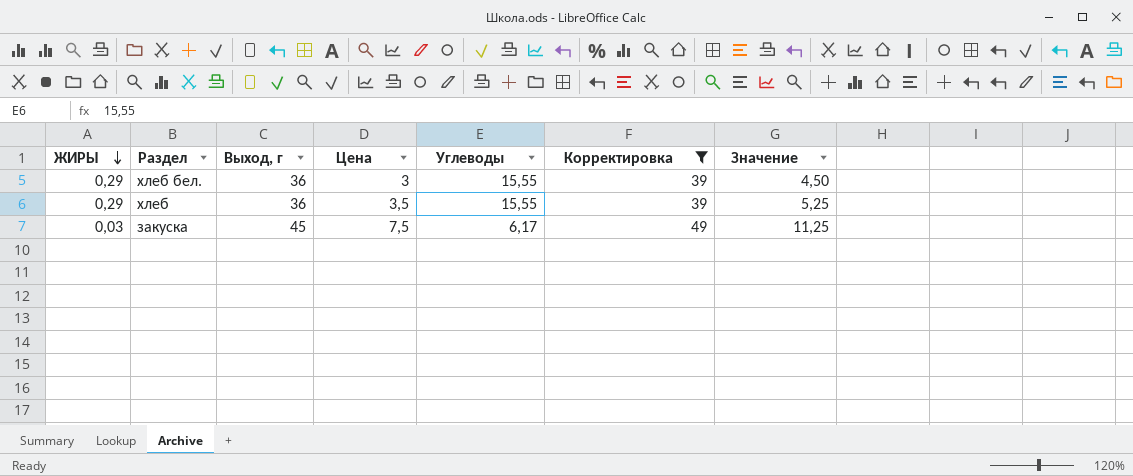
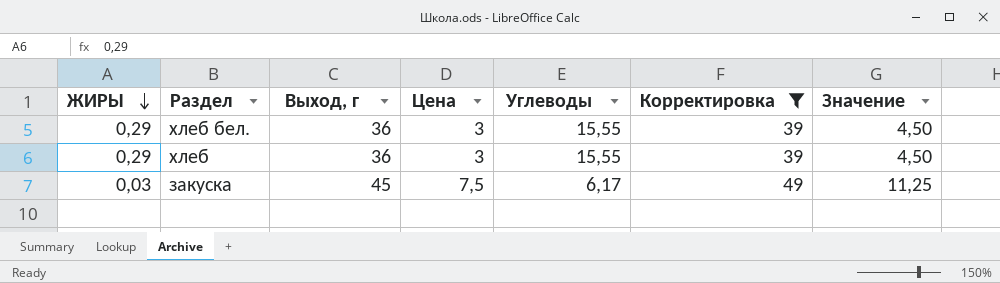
хлеб | Цена: 3,5 -> 3
хлеб | Значение: 5,25 -> 4,50

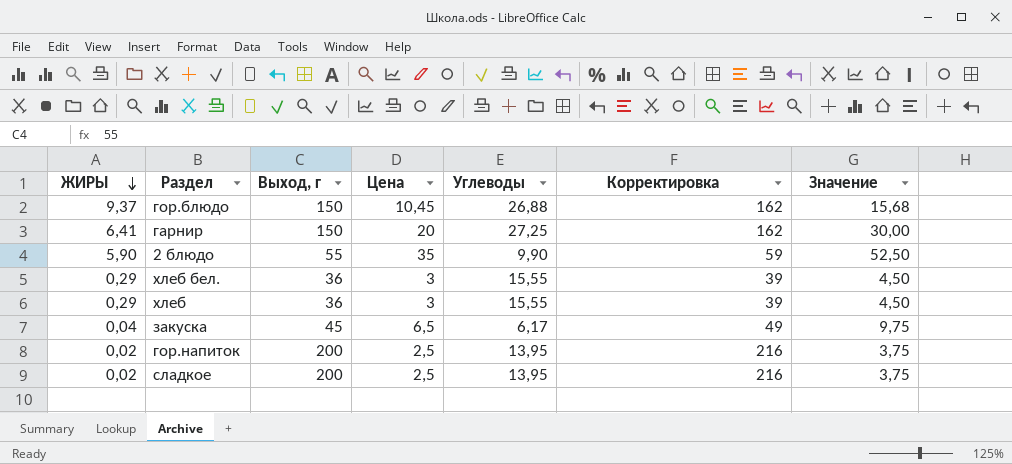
filter: Корректировка <= 49 -> none
закуска | ЖИРЫ: 0,03 -> 0,04
закуска | Цена: 7,5 -> 6,5
закуска | Значение: 11,25 -> 9,75

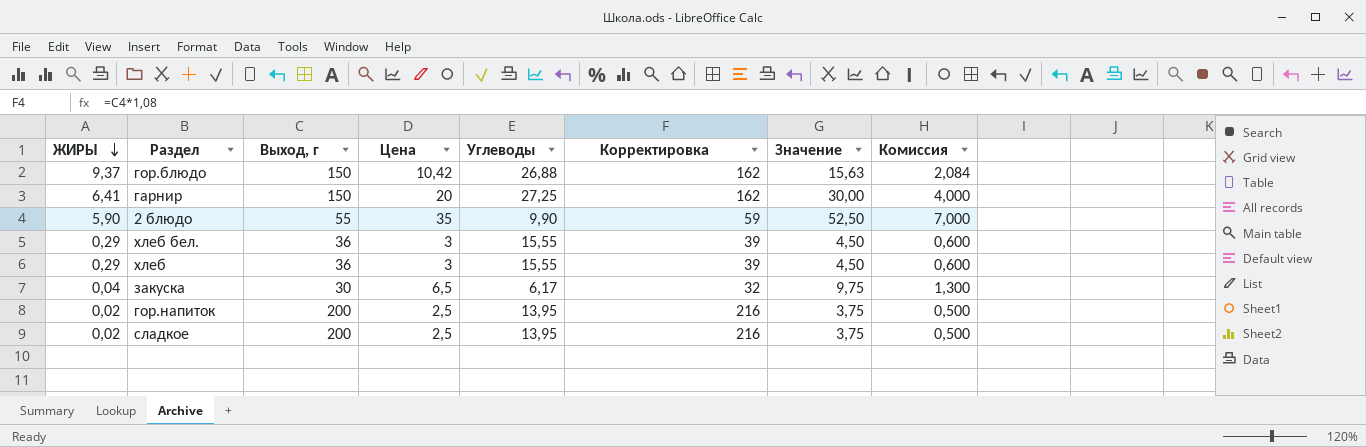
column Комиссия | formula: none -> [Цена] * 0,2
гор.блюдо | Цена: 10,45 -> 10,42
гор.блюдо | Значение: 15,68 -> 15,63
закуска | Выход, г: 45 -> 30
закуска | Корректировка: 49 -> 32

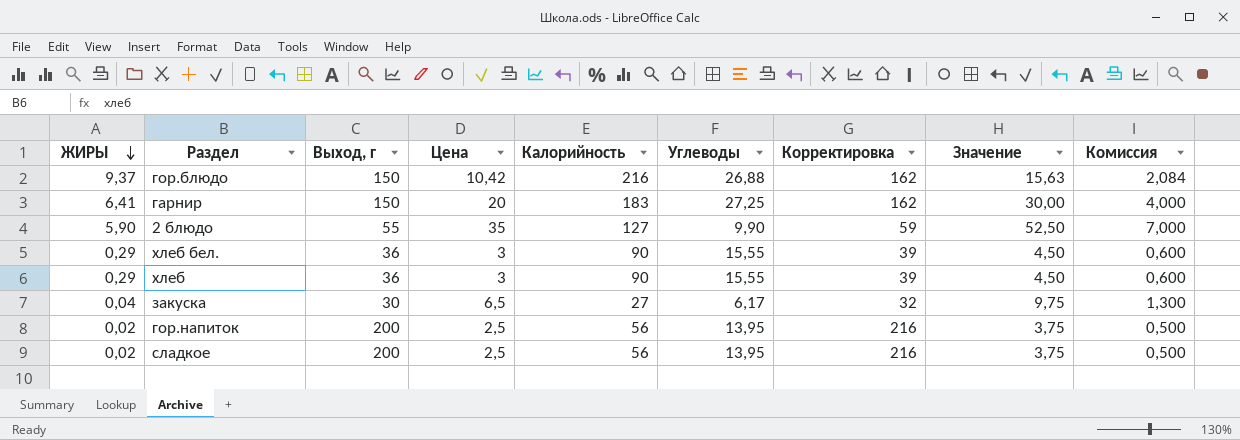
column Калорийность | position: none -> 5

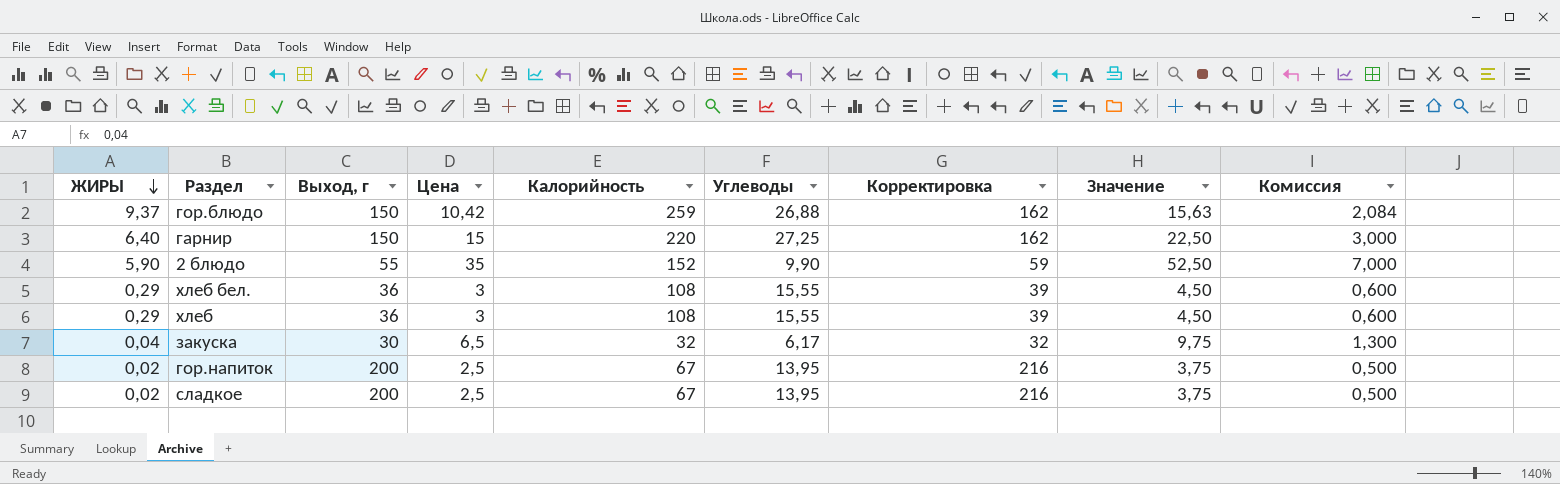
гор.блюдо | Калорийность: 216 -> 259
гарнир | ЖИРЫ: 6,41 -> 6,40
гарнир | Цена: 20 -> 15
гарнир | Калорийность: 183 -> 220
гарнир | Значение: 30,00 -> 22,50
гарнир | Комиссия: 4,000 -> 3,000
2 блюдо | Калорийность: 127 -> 152
хлеб бел. | Калорийность: 90 -> 108
хлеб | Калорийность: 90 -> 108
закуска | Калорийность: 27 -> 32
гор.напиток | Калорийность: 56 -> 67
сладкое | Калорийность: 56 -> 67

